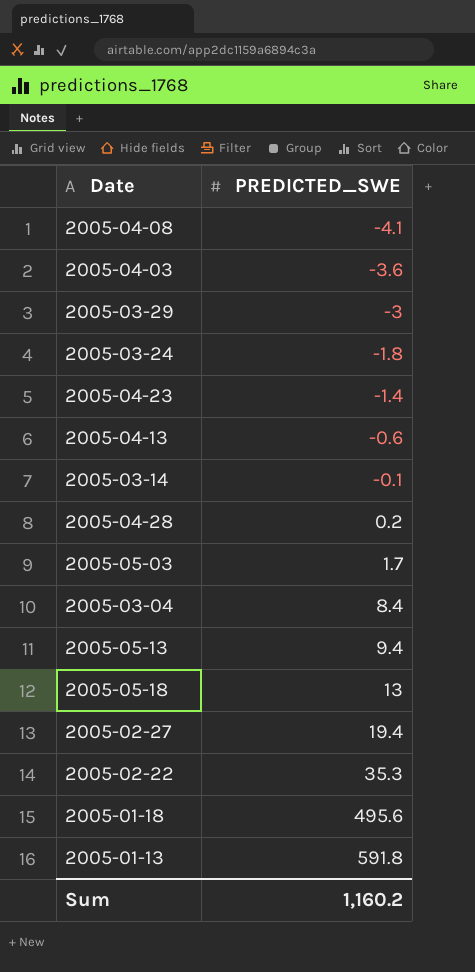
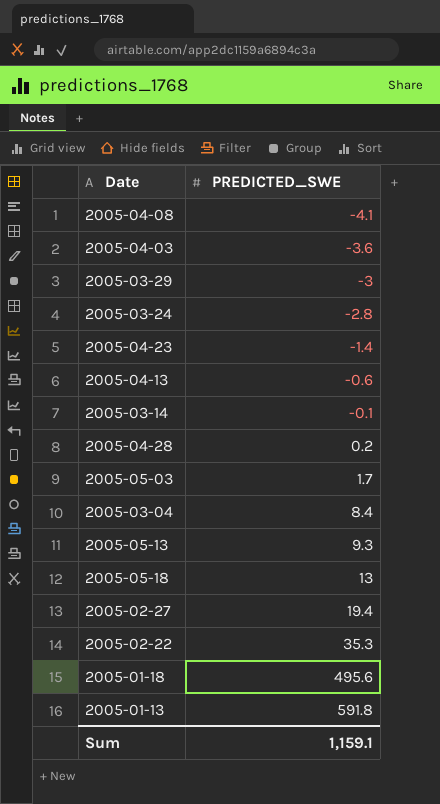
2005-03-24 | PREDICTED_SWE: -1.8 -> -2.8
2005-05-13 | PREDICTED_SWE: 9.4 -> 9.3
Sum | PREDICTED_SWE: 1,160.2 -> 1,159.1

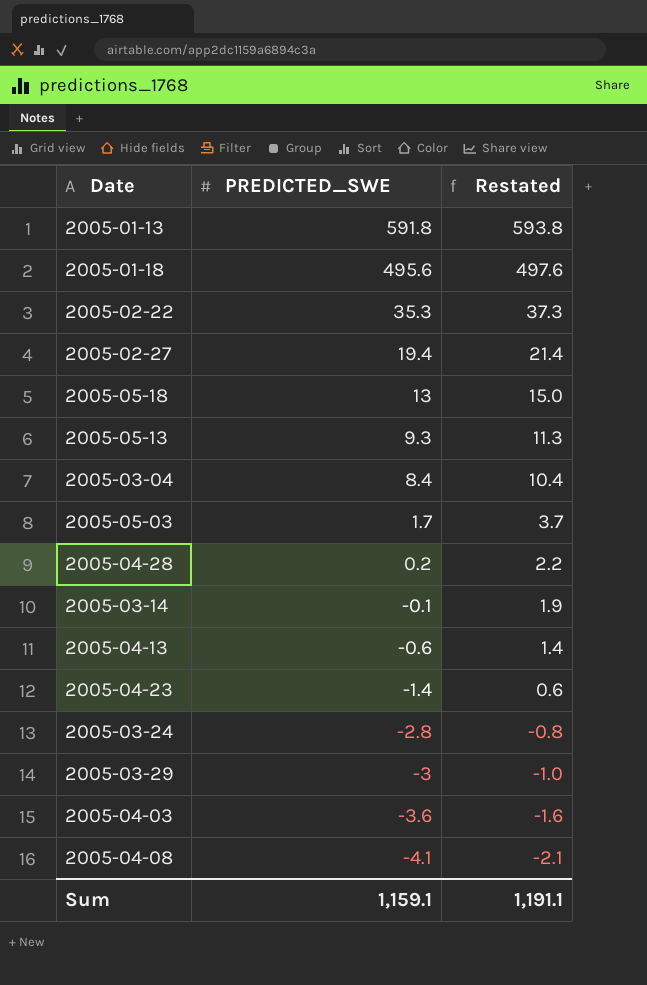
row order: PREDICTED_SWE ascending -> PREDICTED_SWE descending
column Restated | formula: none -> [PREDICTED_SWE] + 2

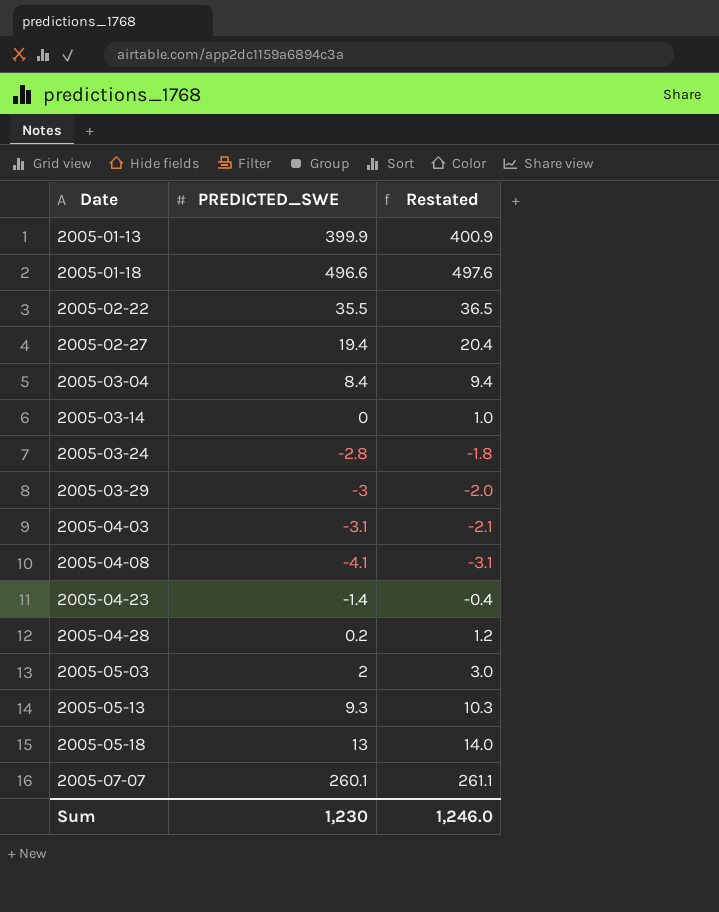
row order: PREDICTED_SWE descending -> Date ascending
column Restated | formula: [PREDICTED_SWE] + 2 -> [PREDICTED_SWE] + 1
row 2005-04-13: -0.6 | 1.4 -> none
2005-01-13 | PREDICTED_SWE: 591.8 -> 399.9
2005-01-18 | PREDICTED_SWE: 495.6 -> 496.6
2005-02-22 | PREDICTED_SWE: 35.3 -> 35.5
2005-03-14 | PREDICTED_SWE: -0.1 -> 0
2005-04-03 | PREDICTED_SWE: -3.6 -> -3.1
2005-05-03 | PREDICTED_SWE: 1.7 -> 2
row 2005-07-07: none -> 260.1 | 261.1
Sum | PREDICTED_SWE: 1,159.1 -> 1,230
Sum | Restated: 1,191.1 -> 1,246.0

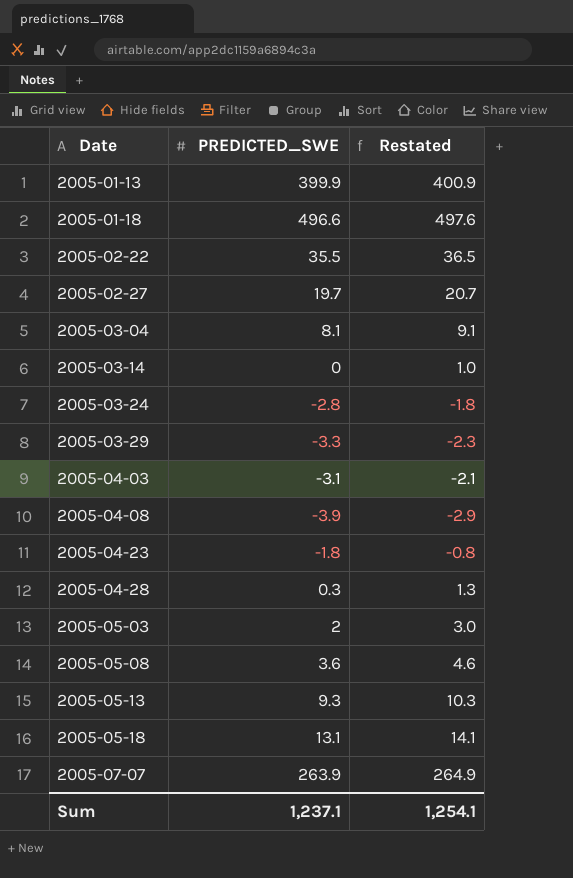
2005-02-27 | PREDICTED_SWE: 19.4 -> 19.7
2005-02-27 | Restated: 20.4 -> 20.7
2005-03-04 | PREDICTED_SWE: 8.4 -> 8.1
2005-03-04 | Restated: 9.4 -> 9.1
2005-03-29 | PREDICTED_SWE: -3 -> -3.3
2005-03-29 | Restated: -2.0 -> -2.3
2005-04-08 | PREDICTED_SWE: -4.1 -> -3.9
2005-04-08 | Restated: -3.1 -> -2.9
2005-04-23 | PREDICTED_SWE: -1.4 -> -1.8
2005-04-23 | Restated: -0.4 -> -0.8
2005-04-28 | PREDICTED_SWE: 0.2 -> 0.3
2005-04-28 | Restated: 1.2 -> 1.3
row 2005-05-08: none -> 3.6 | 4.6
2005-05-18 | PREDICTED_SWE: 13 -> 13.1
2005-05-18 | Restated: 14.0 -> 14.1
2005-07-07 | PREDICTED_SWE: 260.1 -> 263.9
2005-07-07 | Restated: 261.1 -> 264.9
Sum | PREDICTED_SWE: 1,230 -> 1,237.1
Sum | Restated: 1,246.0 -> 1,254.1

